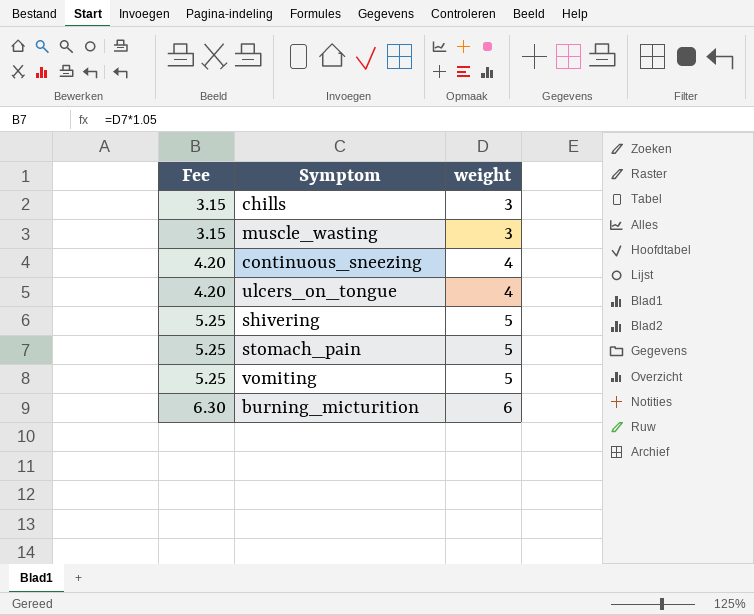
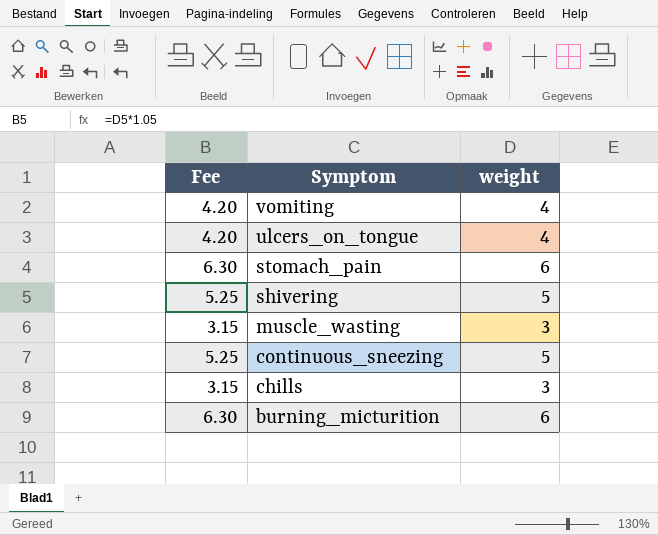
row order: Fee ascending -> Symptom descending
vomiting | Fee: 5.25 -> 4.20
vomiting | weight: 5 -> 4
stomach_pain | Fee: 5.25 -> 6.30
stomach_pain | weight: 5 -> 6
continuous_sneezing | Fee: 4.20 -> 5.25
continuous_sneezing | weight: 4 -> 5

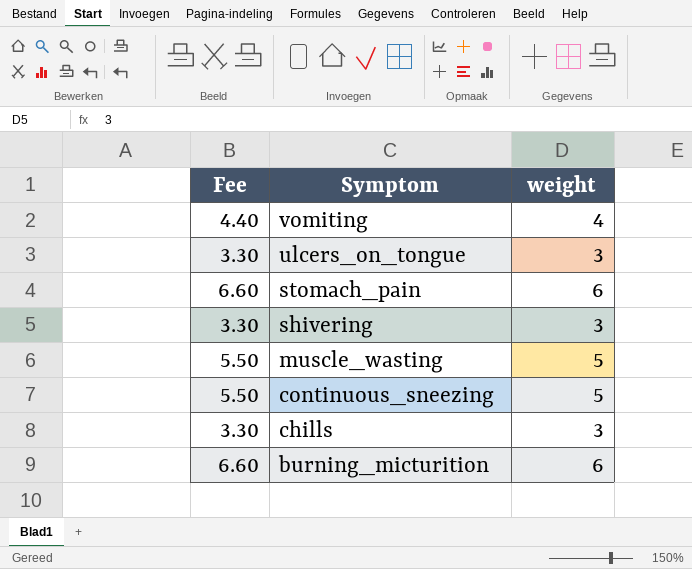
column Fee | formula: [weight] * 1.05 -> [weight] * 1.1
ulcers_on_tongue | weight: 4 -> 3
shivering | weight: 5 -> 3
muscle_wasting | weight: 3 -> 5

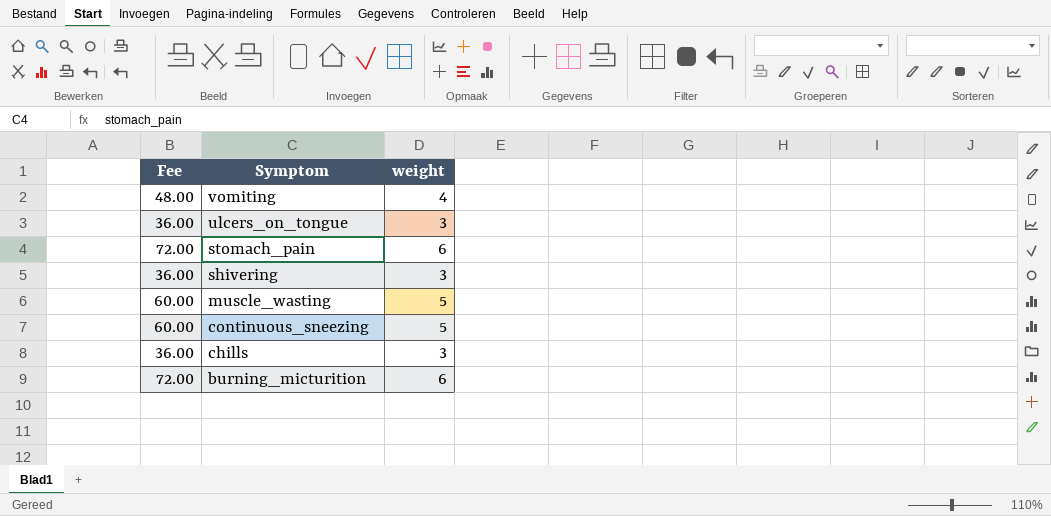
column Fee | formula: [weight] * 1.1 -> [weight] * 12

